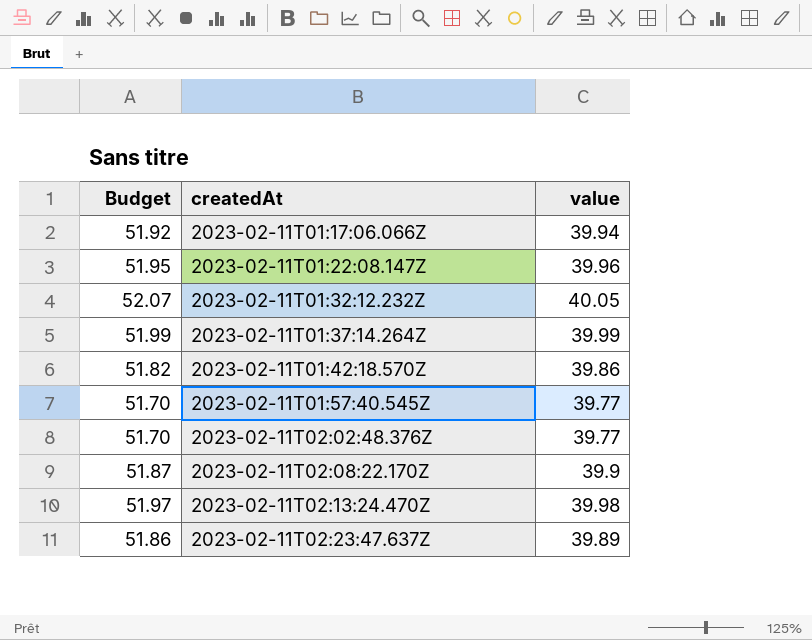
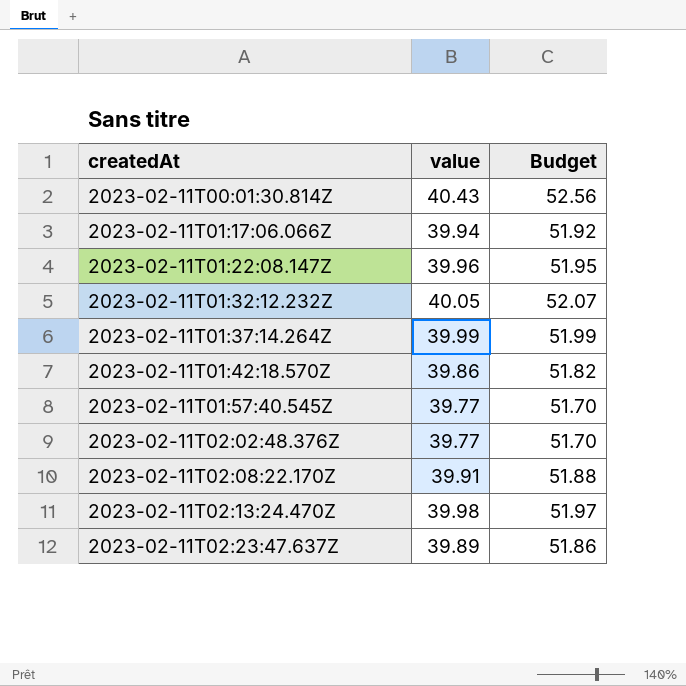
column Budget | position: 1 -> 3
row 2023-02-11T00:01:30.814Z: none -> 40.43 | 52.56
2023-02-11T02:08:22.170Z | value: 39.9 -> 39.91
2023-02-11T02:08:22.170Z | Budget: 51.87 -> 51.88

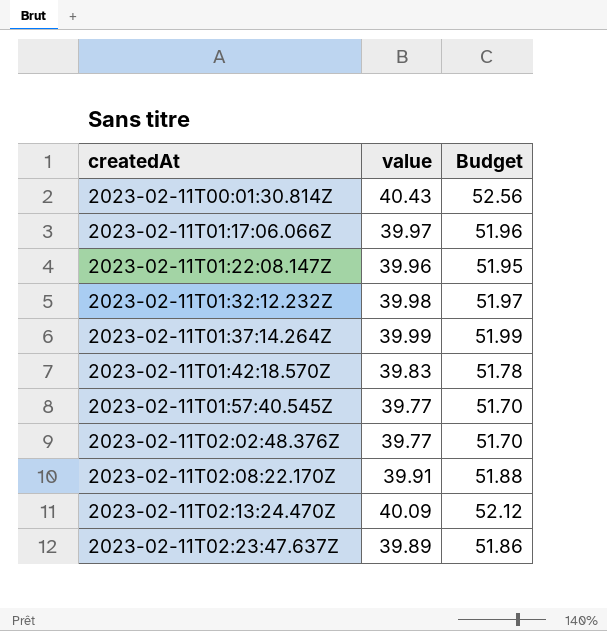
2023-02-11T01:17:06.066Z | value: 39.94 -> 39.97
2023-02-11T01:17:06.066Z | Budget: 51.92 -> 51.96
2023-02-11T01:32:12.232Z | value: 40.05 -> 39.98
2023-02-11T01:32:12.232Z | Budget: 52.07 -> 51.97
2023-02-11T01:42:18.570Z | value: 39.86 -> 39.83
2023-02-11T01:42:18.570Z | Budget: 51.82 -> 51.78
2023-02-11T02:13:24.470Z | value: 39.98 -> 40.09
2023-02-11T02:13:24.470Z | Budget: 51.97 -> 52.12

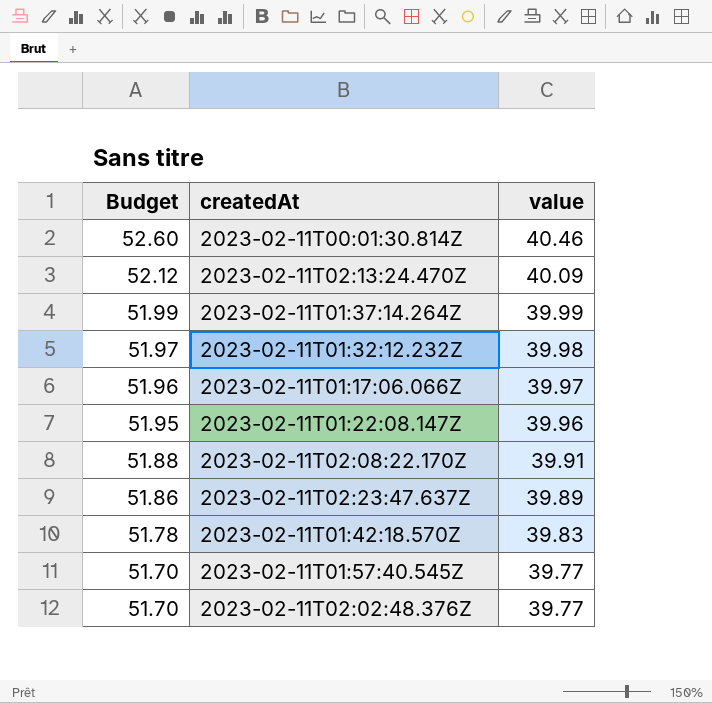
row order: createdAt ascending -> Budget descending
column Budget | position: 3 -> 1
2023-02-11T00:01:30.814Z | Budget: 52.56 -> 52.60
2023-02-11T00:01:30.814Z | value: 40.43 -> 40.46

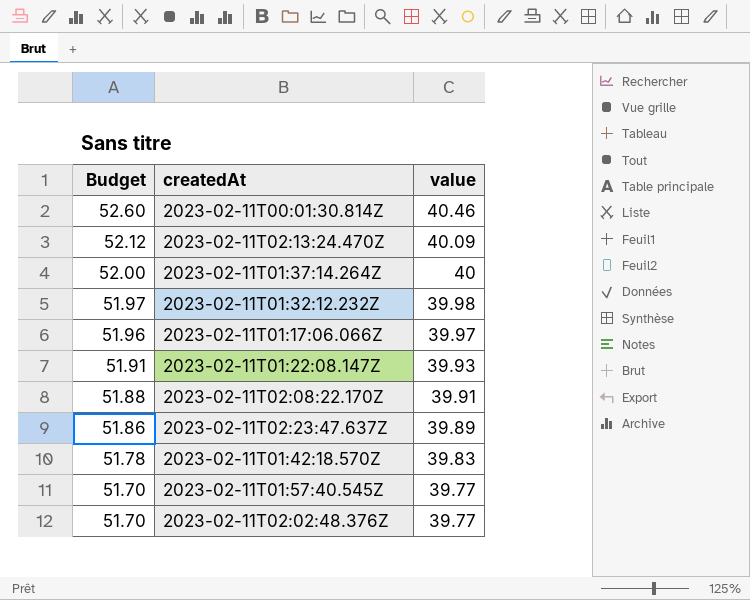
2023-02-11T01:37:14.264Z | Budget: 51.99 -> 52.00
2023-02-11T01:37:14.264Z | value: 39.99 -> 40
2023-02-11T01:22:08.147Z | Budget: 51.95 -> 51.91
2023-02-11T01:22:08.147Z | value: 39.96 -> 39.93

